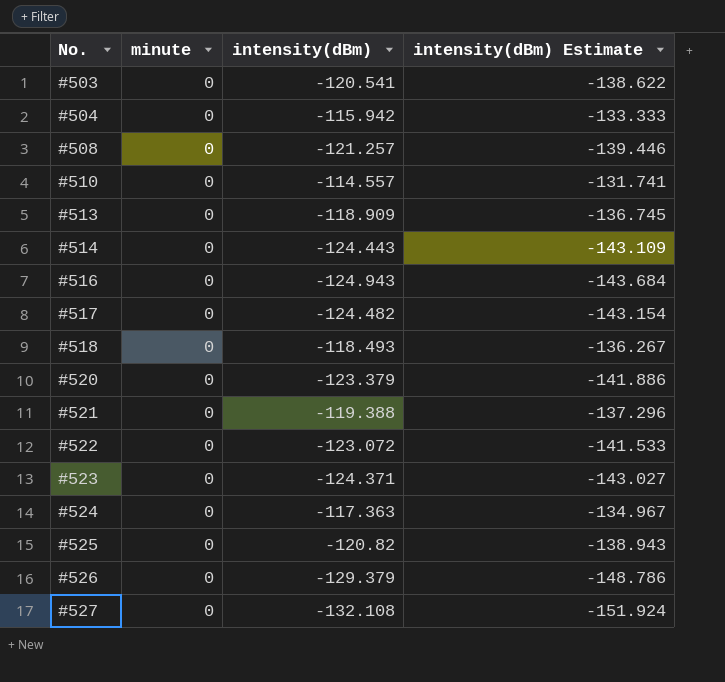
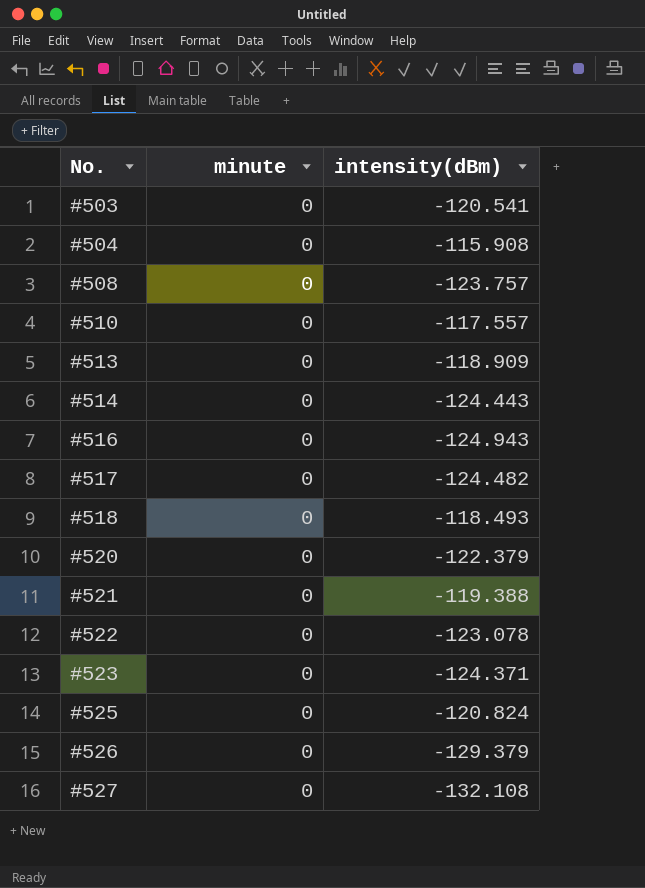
column intensity(dBm) Estimate | formula: [intensity(dBm)] * 1.15 -> none
row #524: 0 | -117.363 | -134.967 -> none
#504 | intensity(dBm): -115.942 -> -115.908
#508 | intensity(dBm): -121.257 -> -123.757
#510 | intensity(dBm): -114.557 -> -117.557
#520 | intensity(dBm): -123.379 -> -122.379
#522 | intensity(dBm): -123.072 -> -123.078
#525 | intensity(dBm): -120.82 -> -120.824

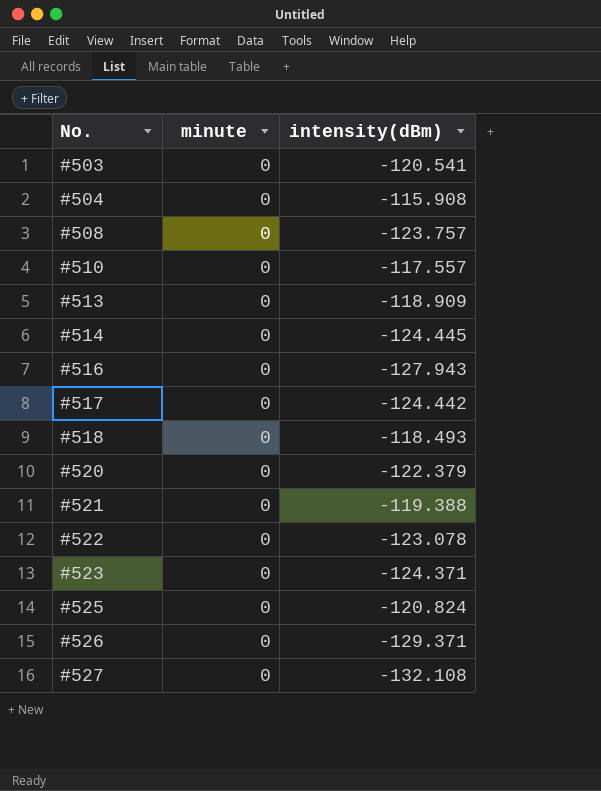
#514 | intensity(dBm): -124.443 -> -124.445
#516 | intensity(dBm): -124.943 -> -127.943
#517 | intensity(dBm): -124.482 -> -124.442
#526 | intensity(dBm): -129.379 -> -129.371

